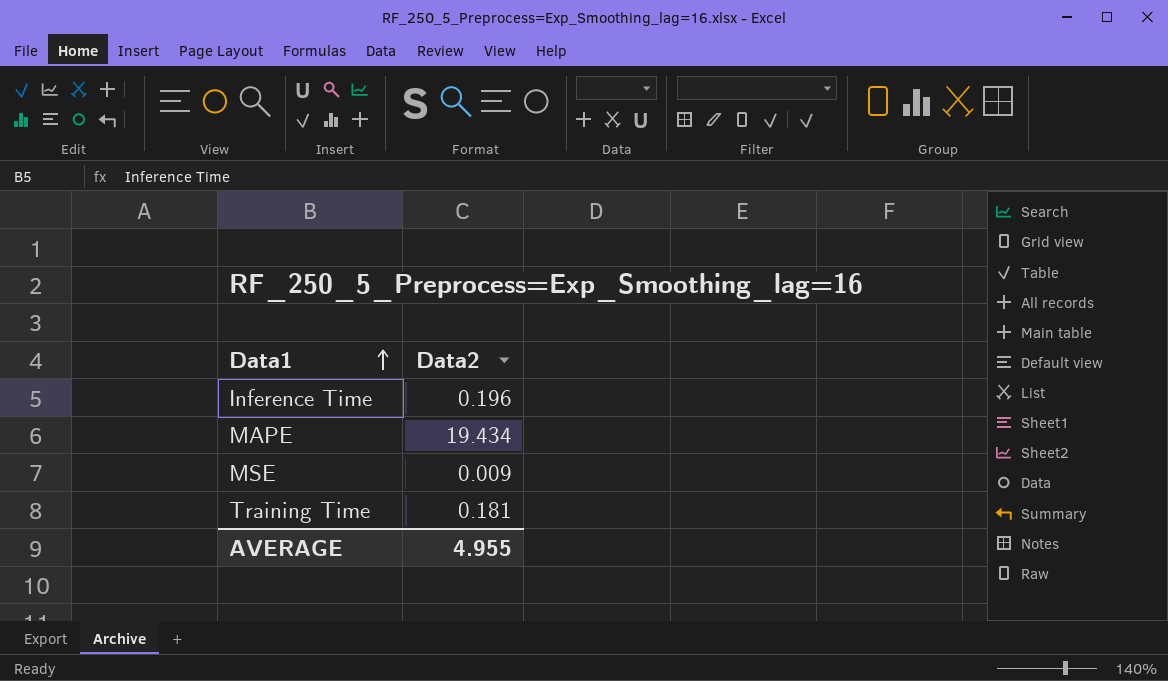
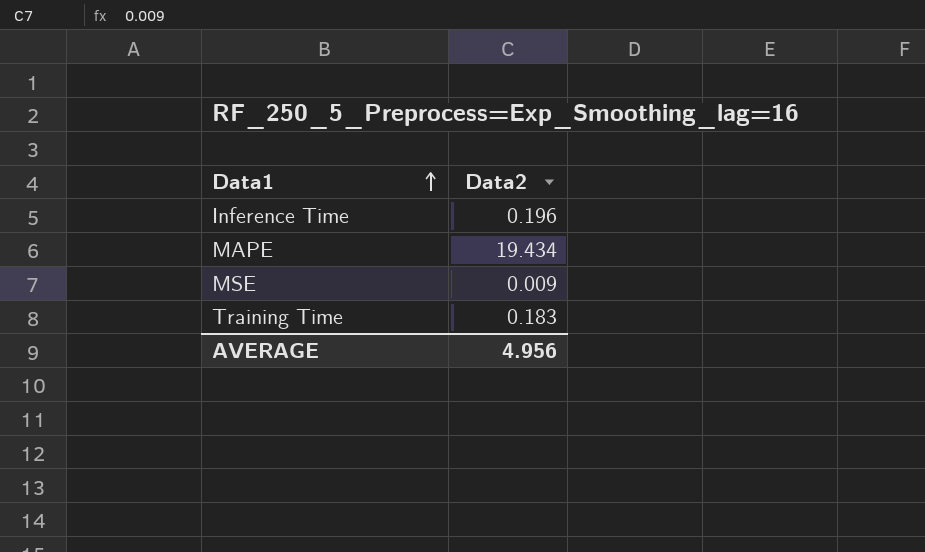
Training Time | Data2: 0.181 -> 0.183
AVERAGE | Data2: 4.955 -> 4.956

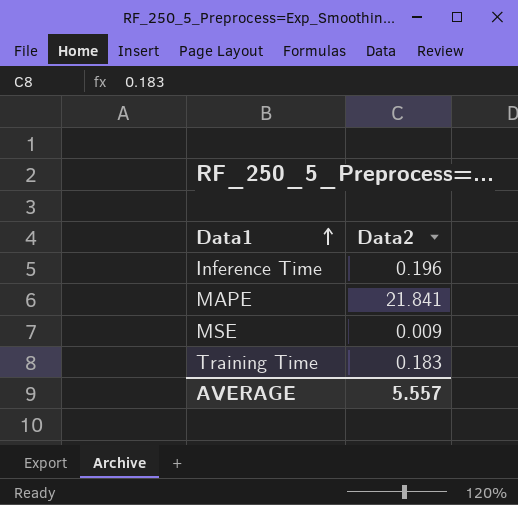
MAPE | Data2: 19.434 -> 21.841
AVERAGE | Data2: 4.956 -> 5.557

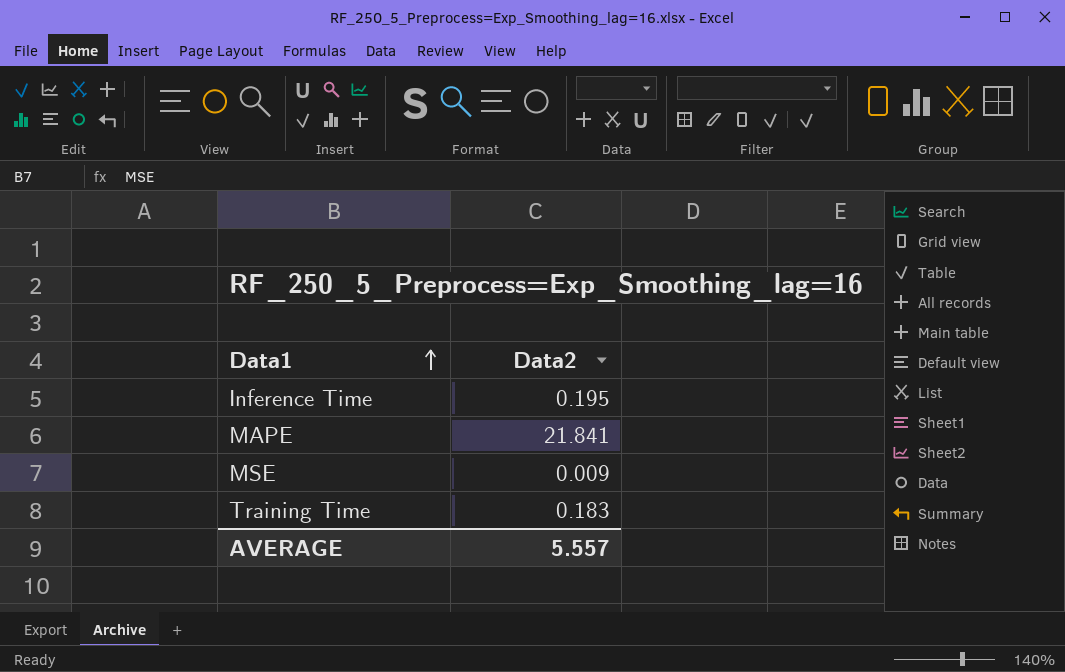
Inference Time | Data2: 0.196 -> 0.195

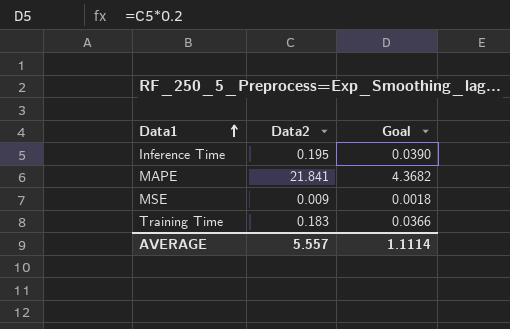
column Goal | formula: none -> [Data2] * 0.2

